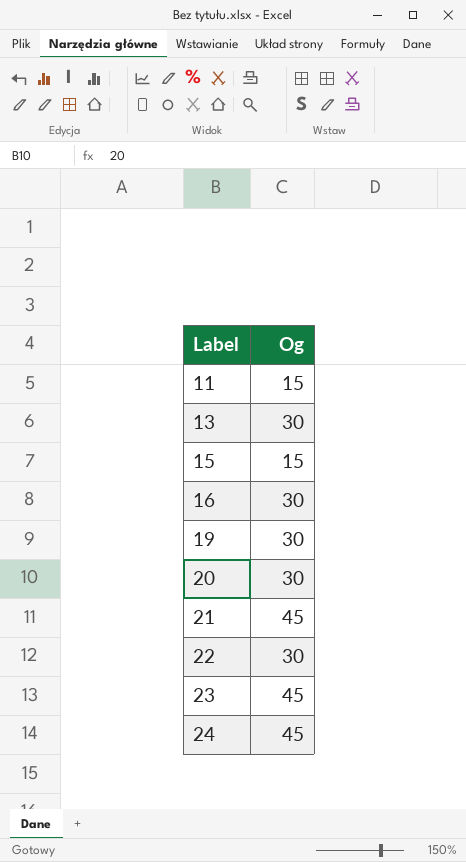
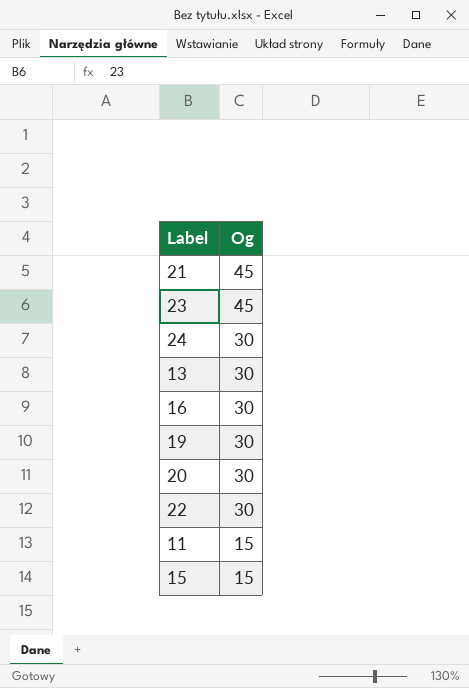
row order: Label ascending -> Og descending
24 | Og: 45 -> 30

